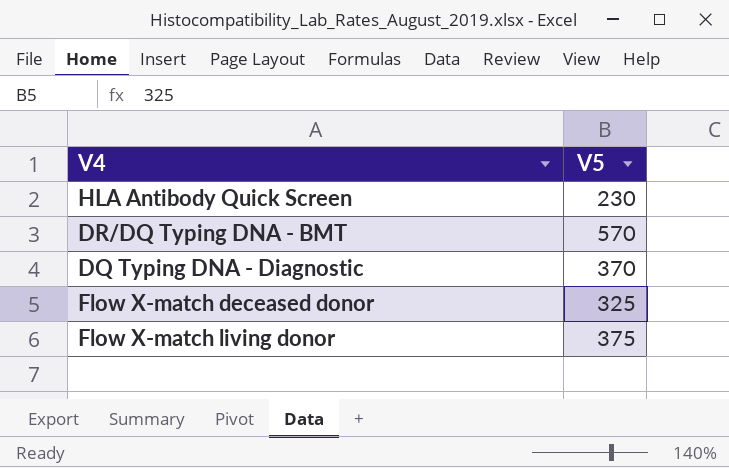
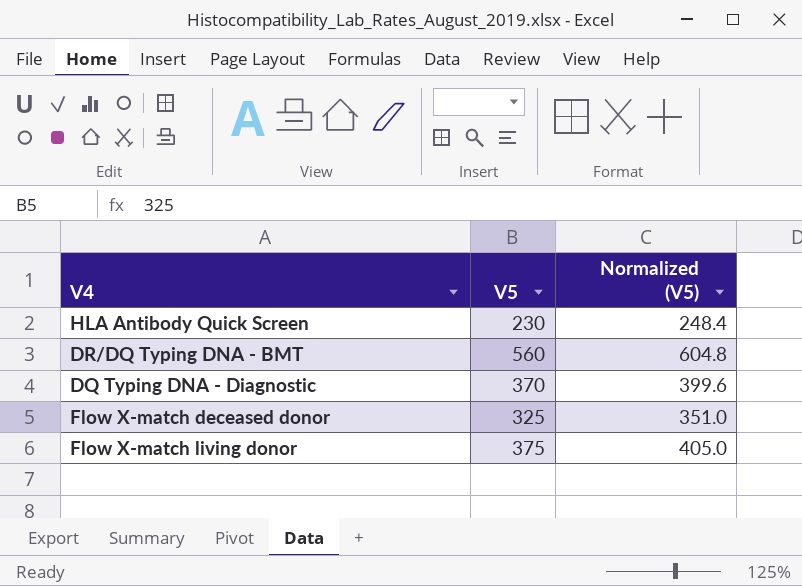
column Normalized (V5) | formula: none -> [V5] * 1.08
DR/DQ Typing DNA - BMT | V5: 570 -> 560

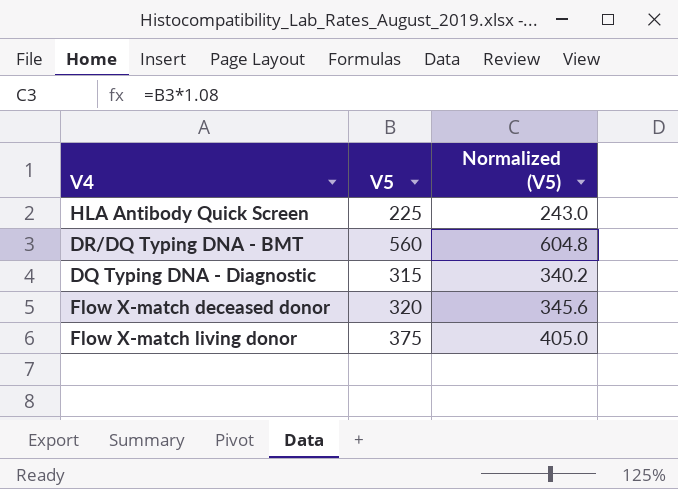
HLA Antibody Quick Screen | V5: 230 -> 225
HLA Antibody Quick Screen | Normalized (V5): 248.4 -> 243.0
DQ Typing DNA - Diagnostic | V5: 370 -> 315
DQ Typing DNA - Diagnostic | Normalized (V5): 399.6 -> 340.2
Flow X-match deceased donor | V5: 325 -> 320
Flow X-match deceased donor | Normalized (V5): 351.0 -> 345.6

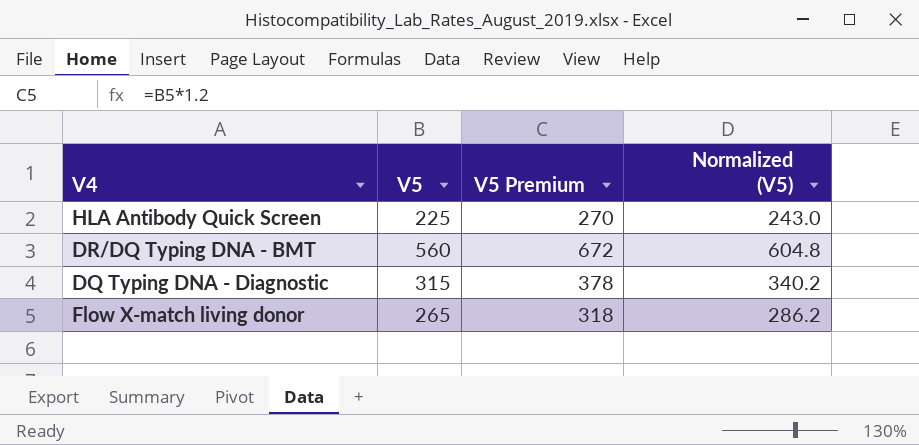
column V5 Premium | formula: none -> [V5] * 1.2
row Flow X-match deceased donor: 320 | 345.6 -> none
Flow X-match living donor | V5: 375 -> 265
Flow X-match living donor | Normalized (V5): 405.0 -> 286.2

